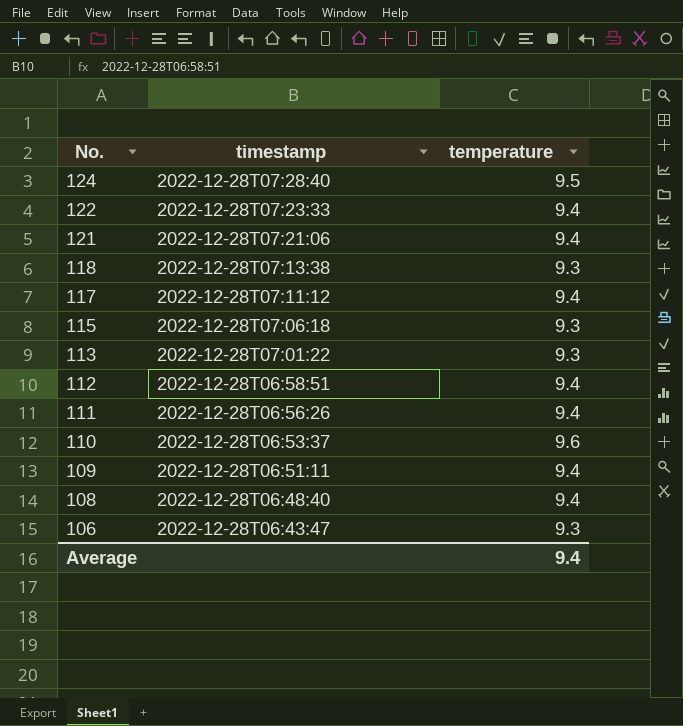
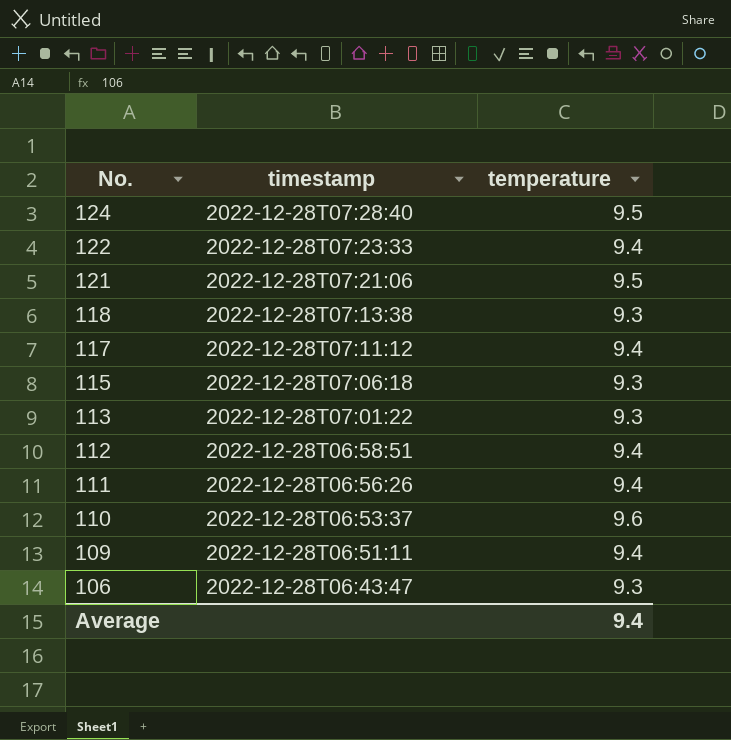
row 108: 2022-12-28T06:48:40 | 9.4 -> none
121 | temperature: 9.4 -> 9.5

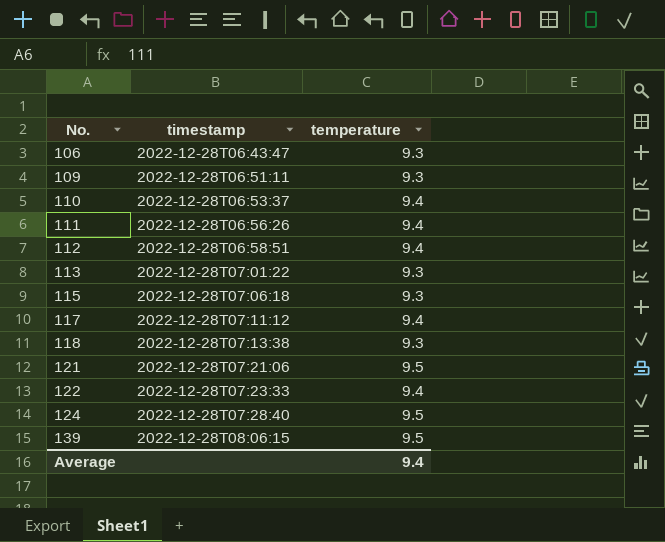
row order: No. descending -> No. ascending
109 | temperature: 9.4 -> 9.3
110 | temperature: 9.6 -> 9.4
row 139: none -> 2022-12-28T08:06:15 | 9.5

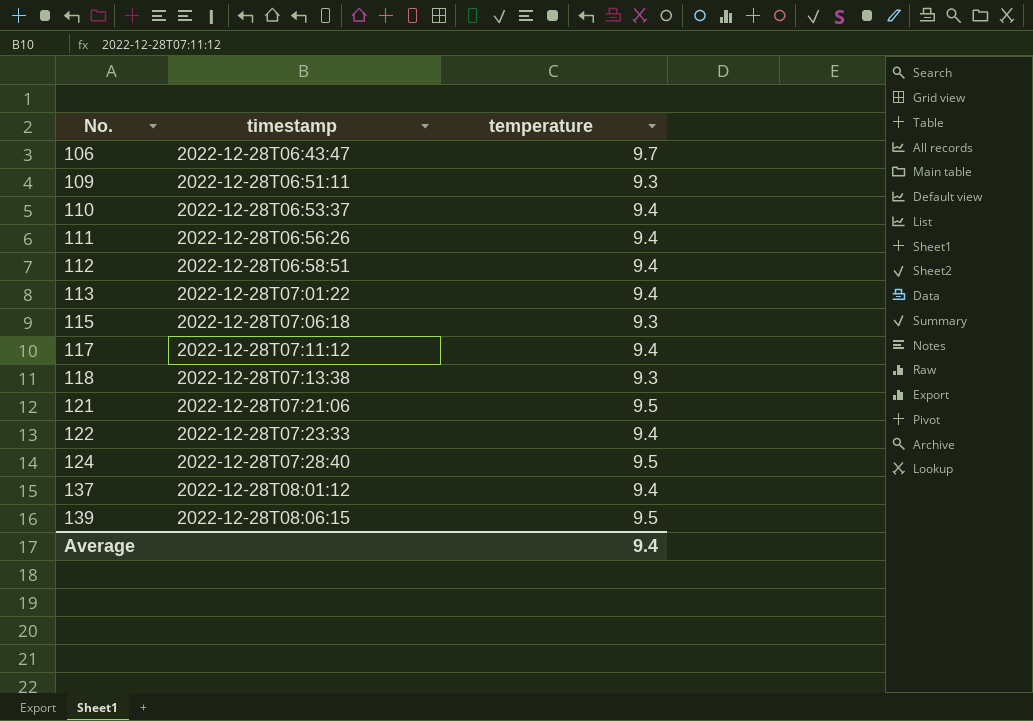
106 | temperature: 9.3 -> 9.7
113 | temperature: 9.3 -> 9.4
row 137: none -> 2022-12-28T08:01:12 | 9.4

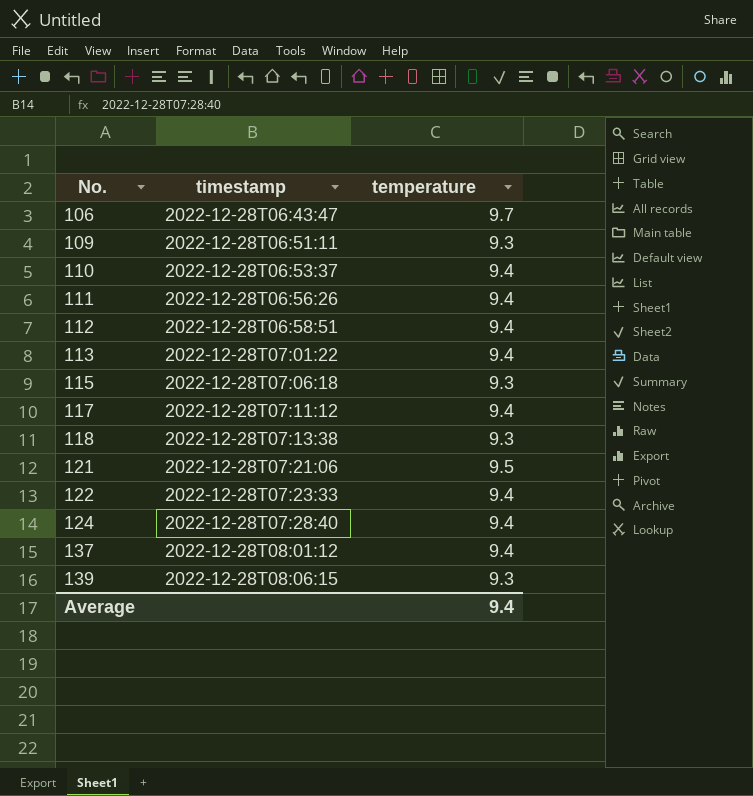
124 | temperature: 9.5 -> 9.4
139 | temperature: 9.5 -> 9.3

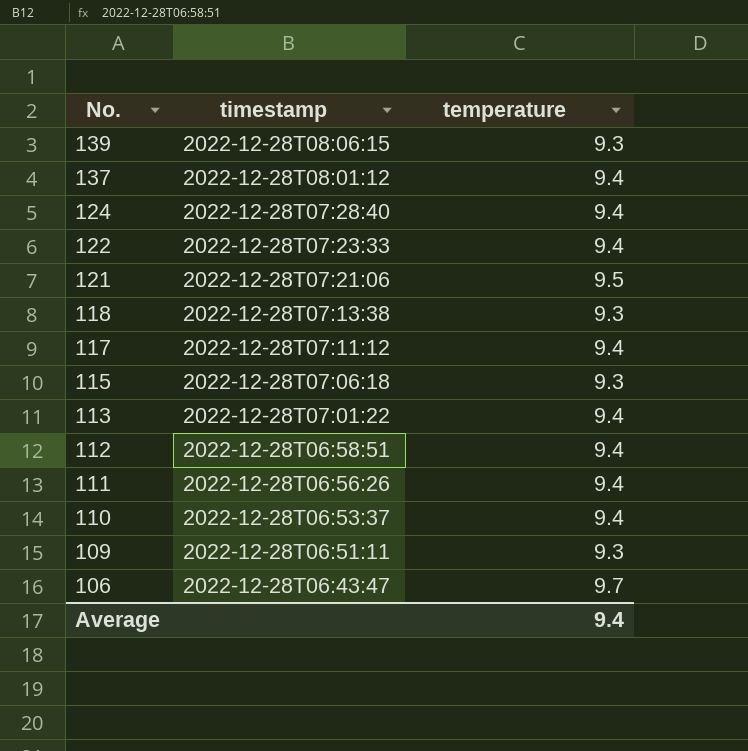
row order: No. ascending -> No. descending

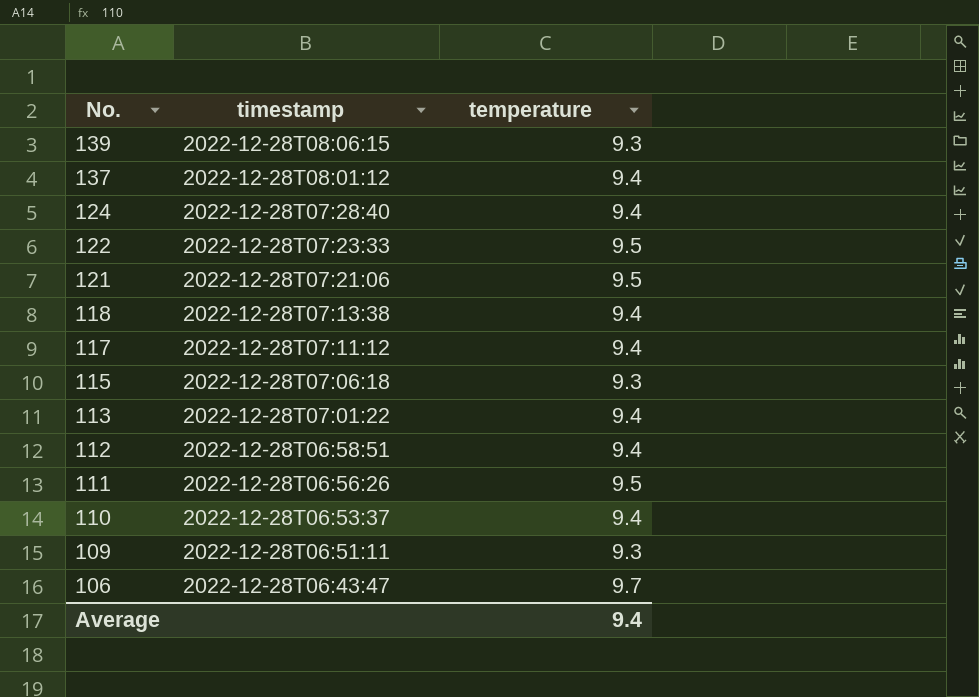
122 | temperature: 9.4 -> 9.5
118 | temperature: 9.3 -> 9.4
111 | temperature: 9.4 -> 9.5

